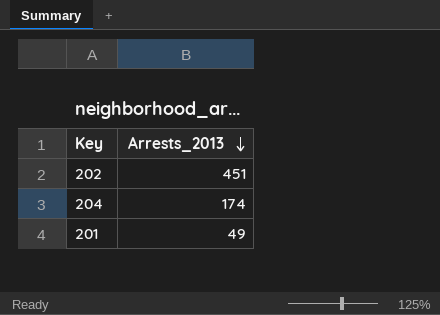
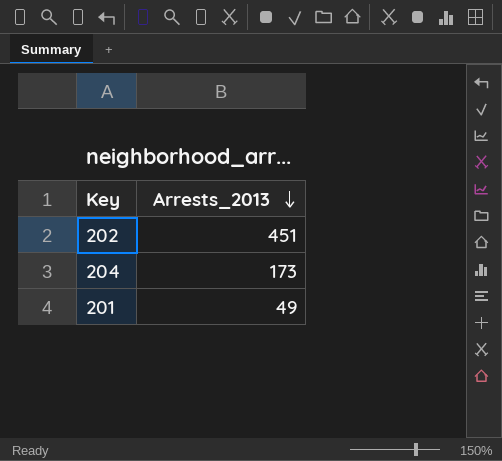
204 | Arrests_2013: 174 -> 173

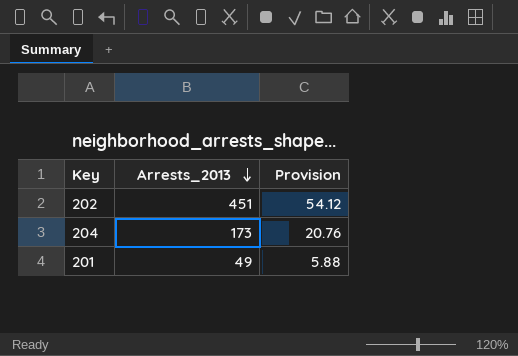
column Provision | formula: none -> [Arrests_2013] * 0.12

